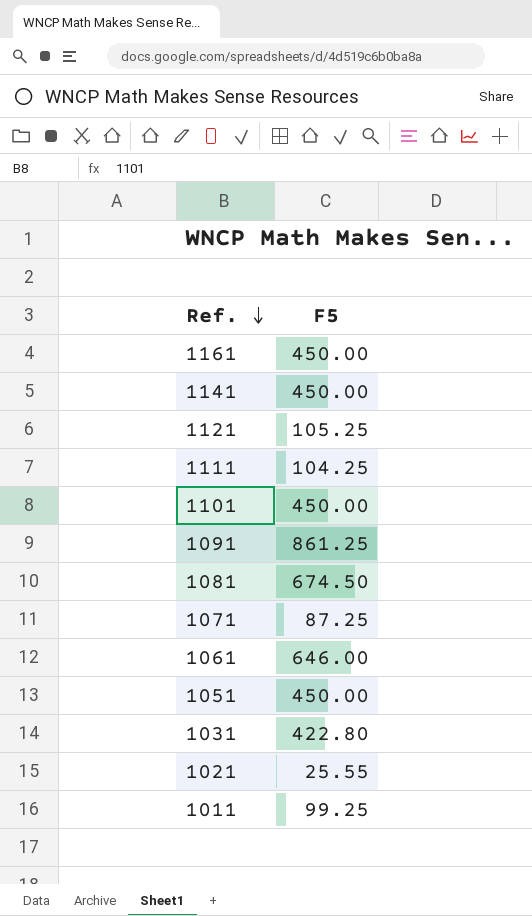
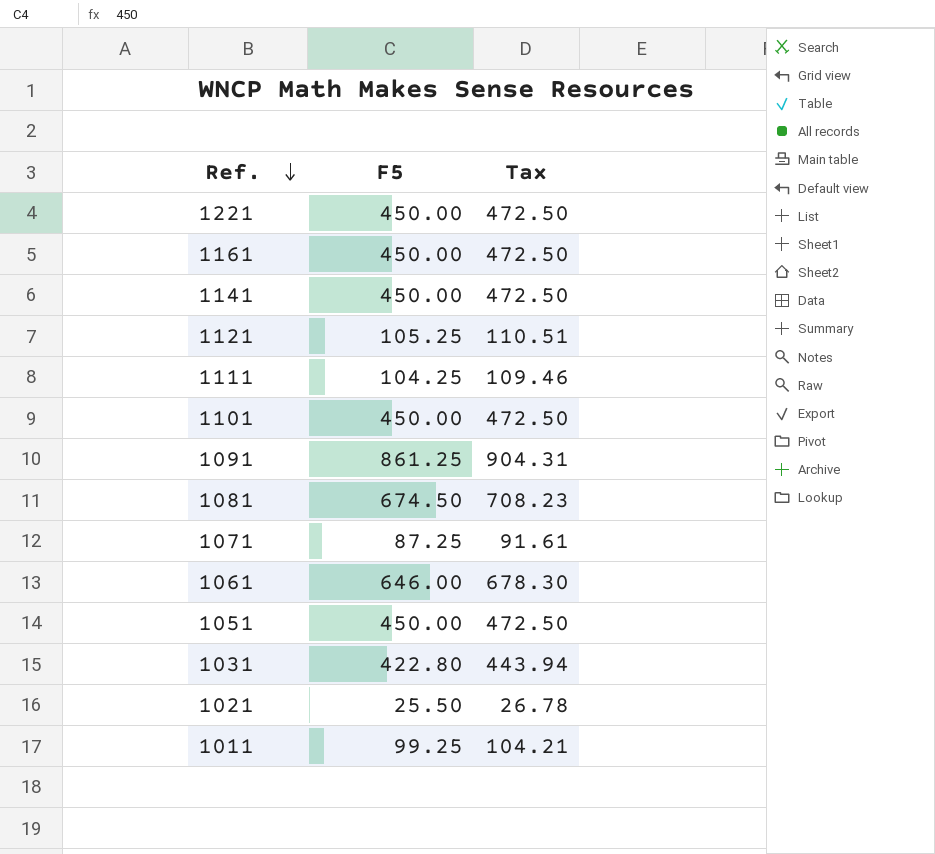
column Tax | formula: none -> [F5] * 1.05
row 1221: none -> 450.00 | 472.50
1021 | F5: 25.55 -> 25.50

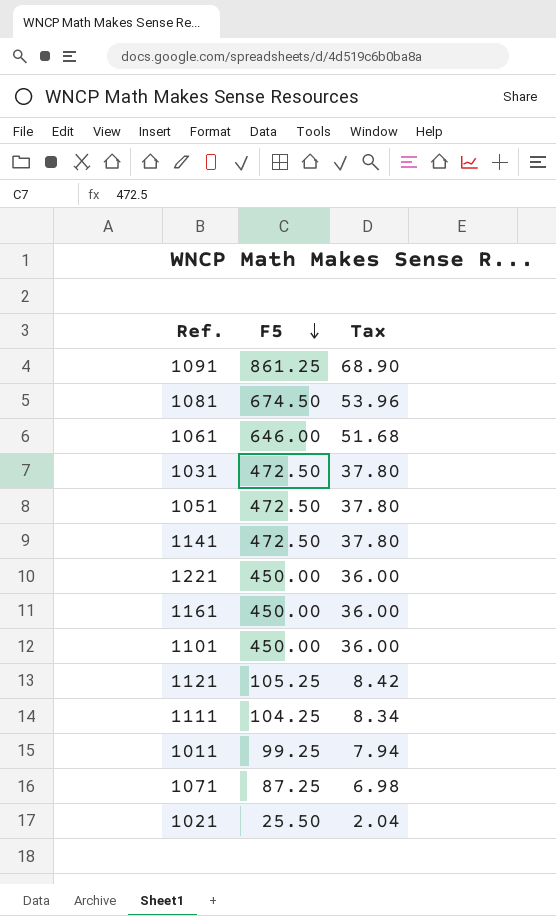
row order: Ref. descending -> F5 descending
column Tax | formula: [F5] * 1.05 -> [F5] * 0.08
1031 | F5: 422.80 -> 472.50
1051 | F5: 450.00 -> 472.50
1141 | F5: 450.00 -> 472.50

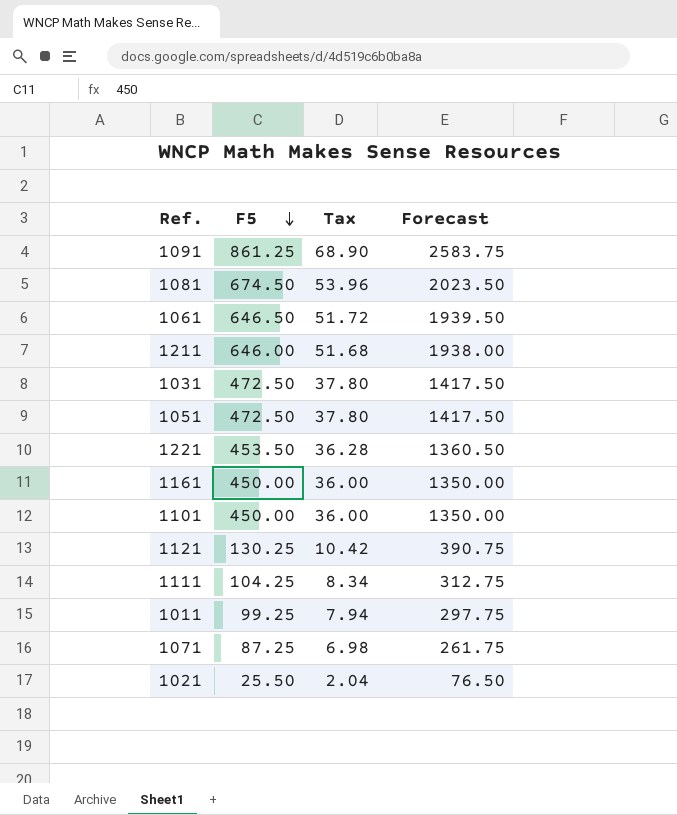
column Forecast | formula: none -> [F5] * 3
row 1141: 472.50 | 37.80 -> none
1061 | F5: 646.00 -> 646.50
1061 | Tax: 51.68 -> 51.72
row 1211: none -> 646.00 | 51.68 | 1938.00
1221 | F5: 450.00 -> 453.50
1221 | Tax: 36.00 -> 36.28
1121 | F5: 105.25 -> 130.25
1121 | Tax: 8.42 -> 10.42

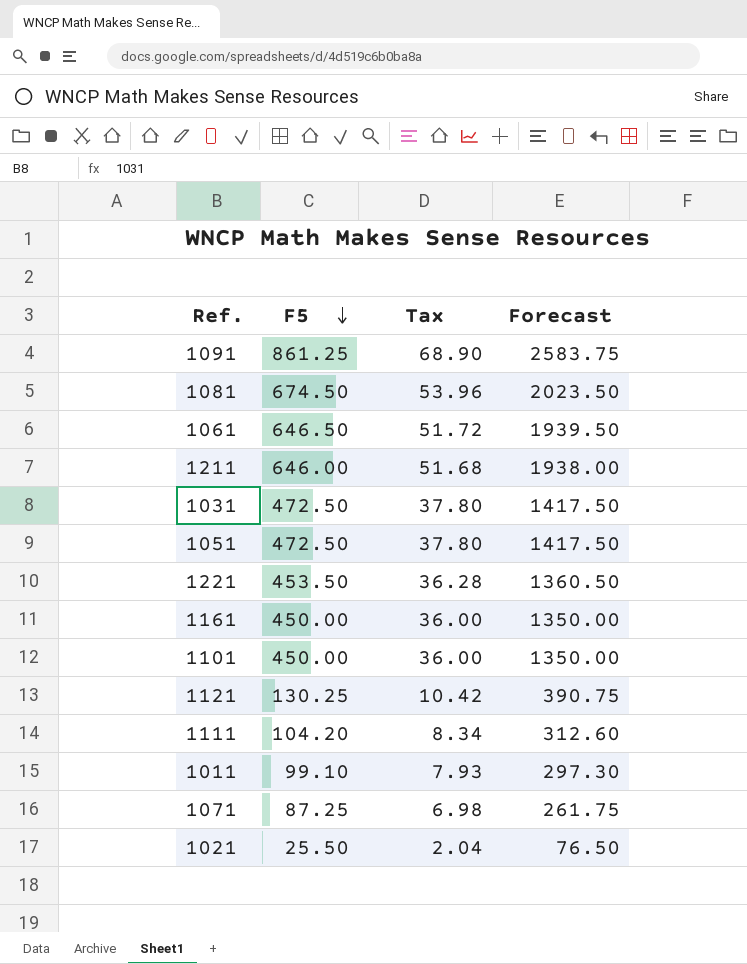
1111 | F5: 104.25 -> 104.20
1111 | Forecast: 312.75 -> 312.60
1011 | F5: 99.25 -> 99.10
1011 | Tax: 7.94 -> 7.93
1011 | Forecast: 297.75 -> 297.30

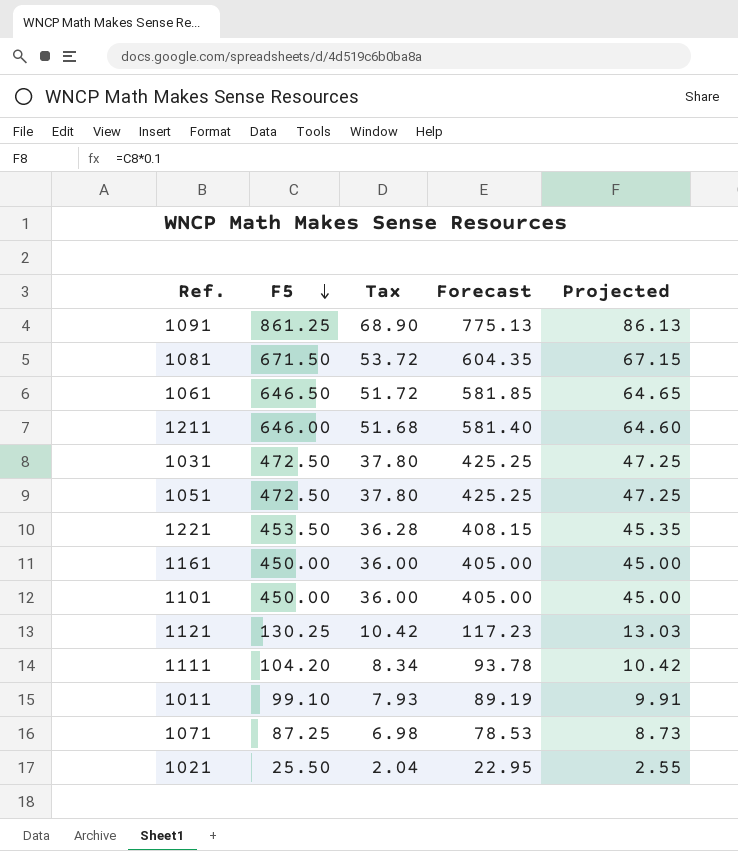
column Forecast | formula: [F5] * 3 -> [F5] * 0.9
column Projected | formula: none -> [F5] * 0.1
1081 | F5: 674.50 -> 671.50
1081 | Tax: 53.96 -> 53.72

